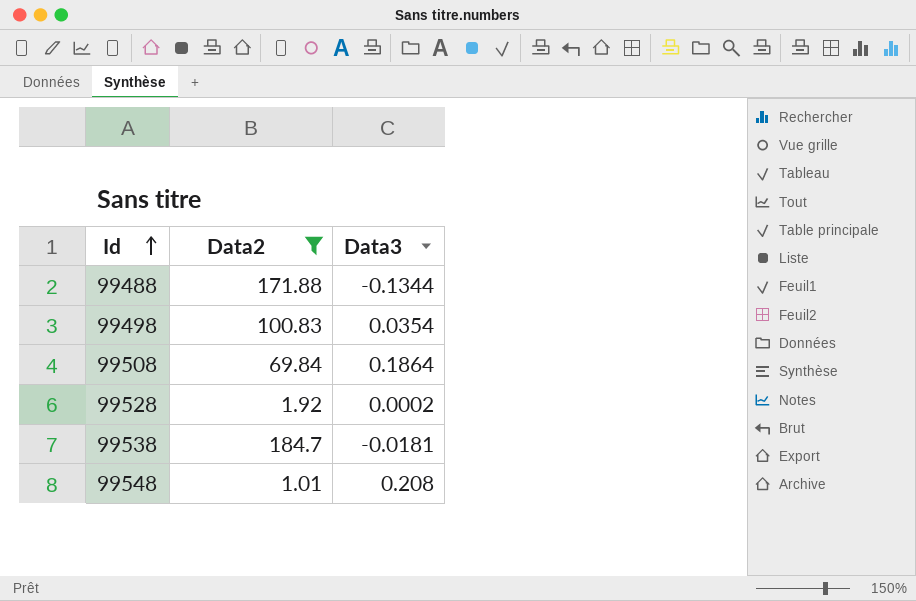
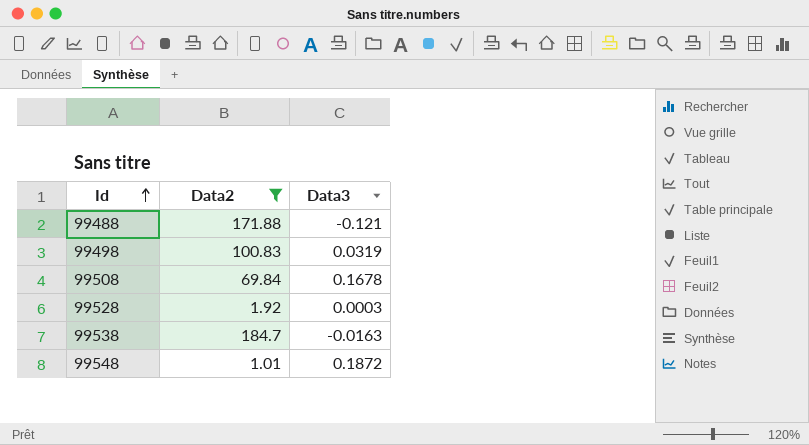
99488 | Data3: -0.1344 -> -0.121
99498 | Data3: 0.0354 -> 0.0319
99508 | Data3: 0.1864 -> 0.1678
99528 | Data3: 0.0002 -> 0.0003
99538 | Data3: -0.0181 -> -0.0163
99548 | Data3: 0.208 -> 0.1872

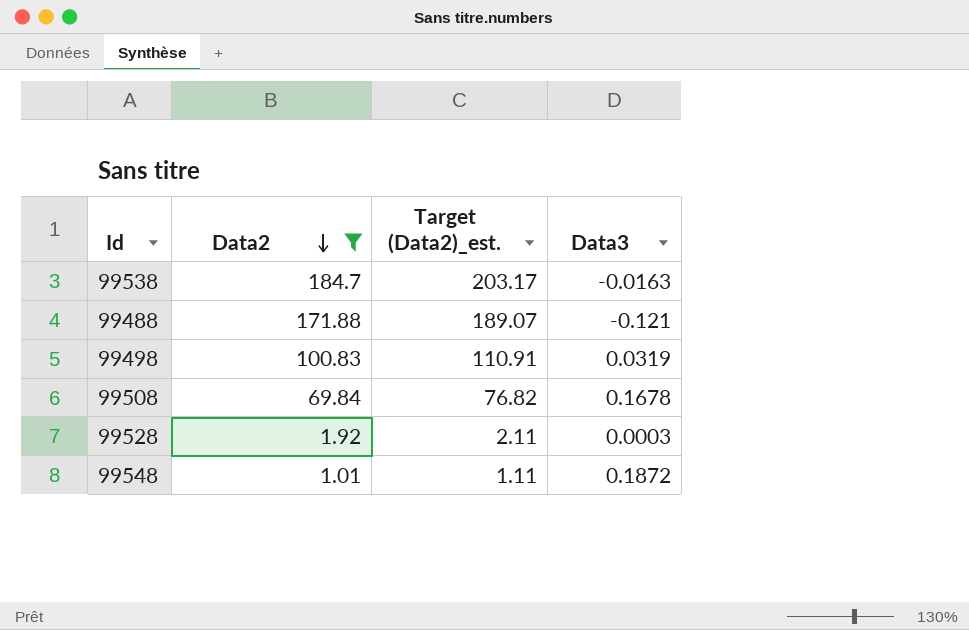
row order: Id ascending -> Data2 descending
column Target (Data2)_est. | formula: none -> [Data2] * 1.1

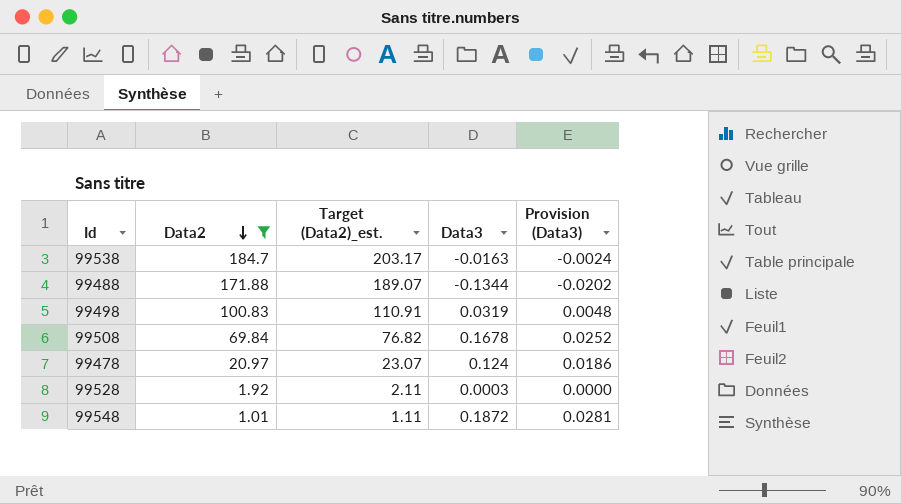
column Provision (Data3) | formula: none -> [Data3] * 0.15
99488 | Data3: -0.121 -> -0.1344
row 99478: none -> 20.97 | 23.07 | 0.124 | 0.0186

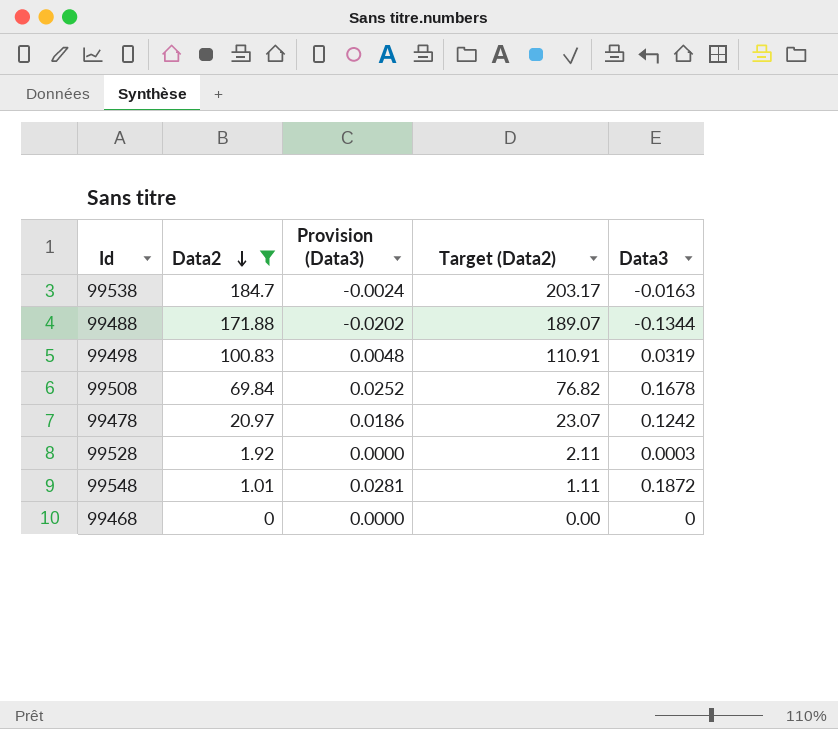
column Provision (Data3) | position: 5 -> 3
column name: Target (Data2)_est. -> Target (Data2)
99478 | Data3: 0.124 -> 0.1242
row 99468: none -> 0 | 0.0000 | 0.00 | 0

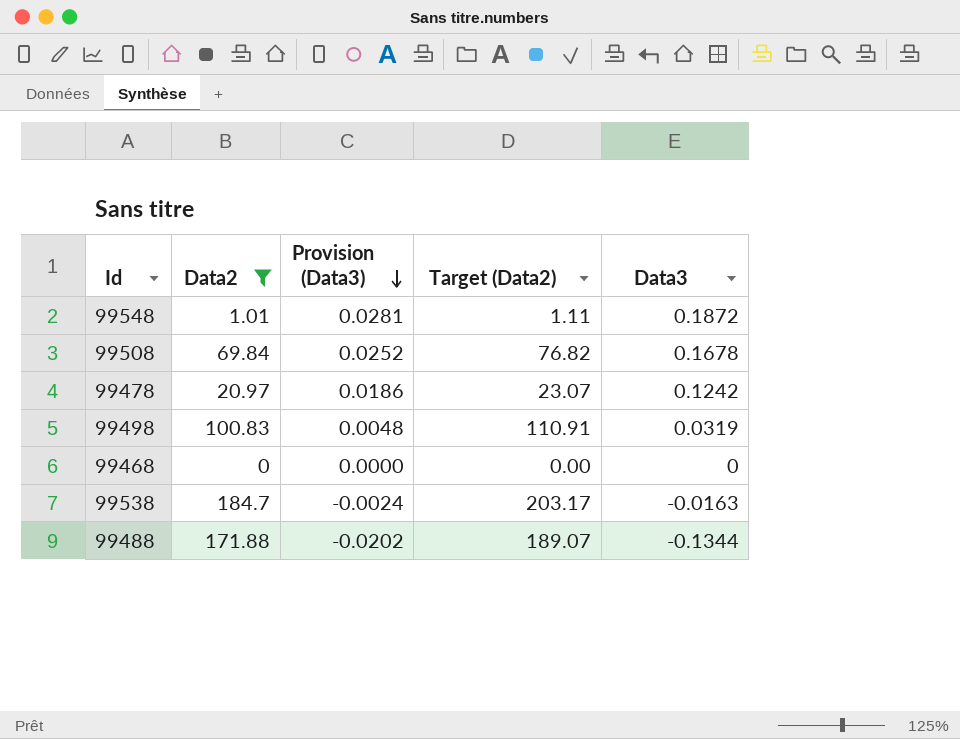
row order: Data2 descending -> Provision (Data3) descending
row 99528: 1.92 | 0.0000 | 2.11 | 0.0003 -> none

